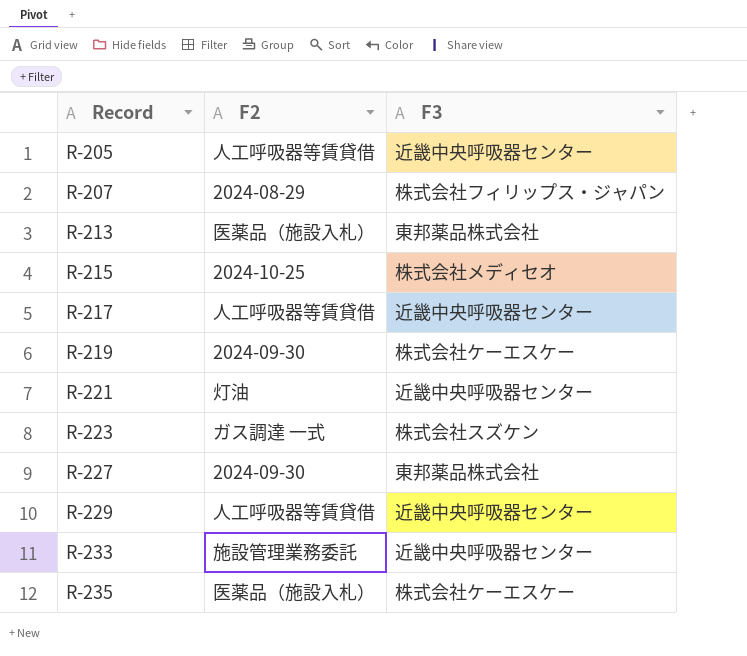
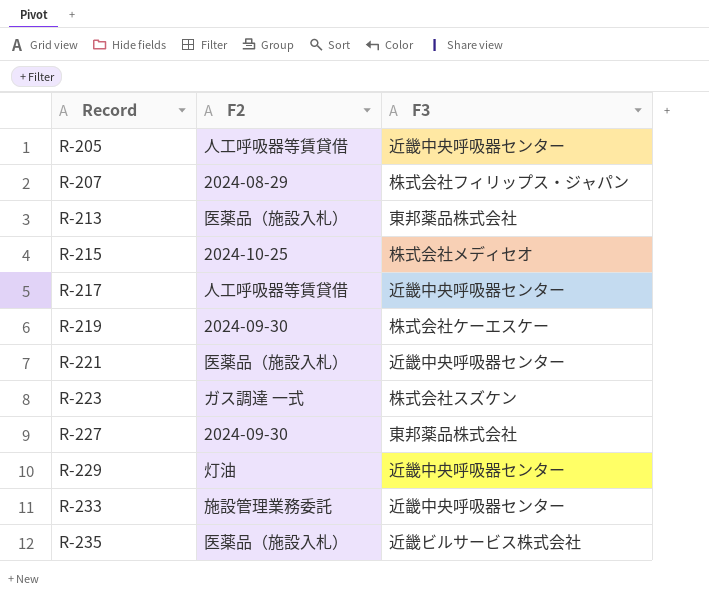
R-221 | F2: 灯油 -> 医薬品（施設入札）
R-229 | F2: 人工呼吸器等賃貸借 -> 灯油
R-235 | F3: 株式会社ケーエスケー -> 近畿ビルサービス株式会社

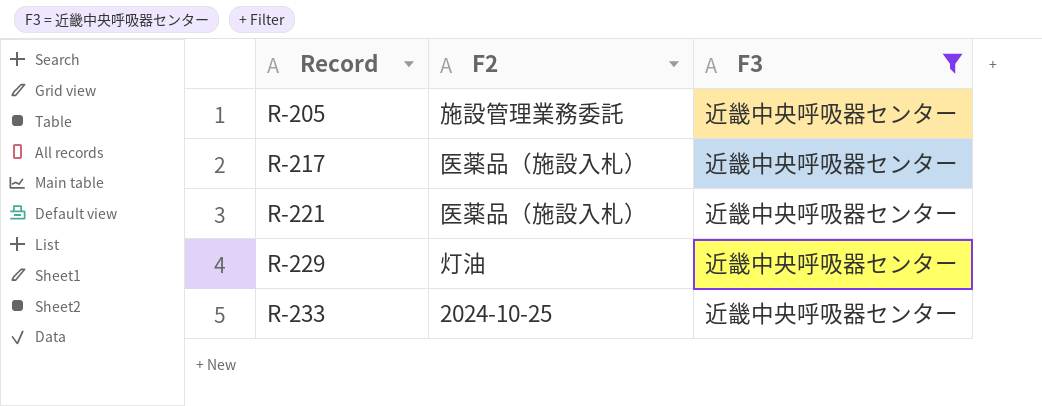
filter: none -> F3 = 近畿中央呼吸器センター
R-205 | F2: 人工呼吸器等賃貸借 -> 施設管理業務委託
R-217 | F2: 人工呼吸器等賃貸借 -> 医薬品（施設入札）
R-233 | F2: 施設管理業務委託 -> 2024-10-25

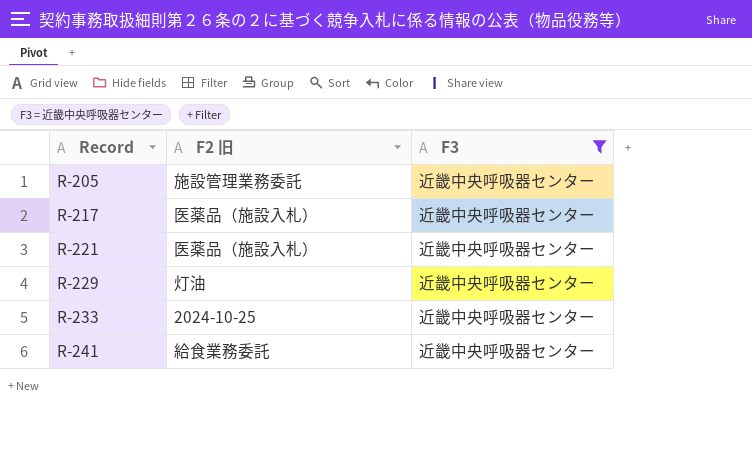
column name: F2 -> F2 旧
row R-241: none -> 給食業務委託 | 近畿中央呼吸器センター

